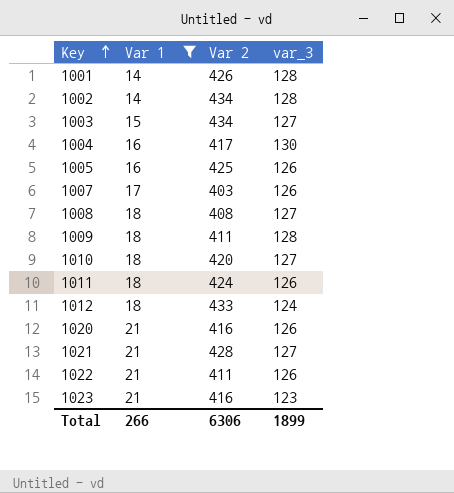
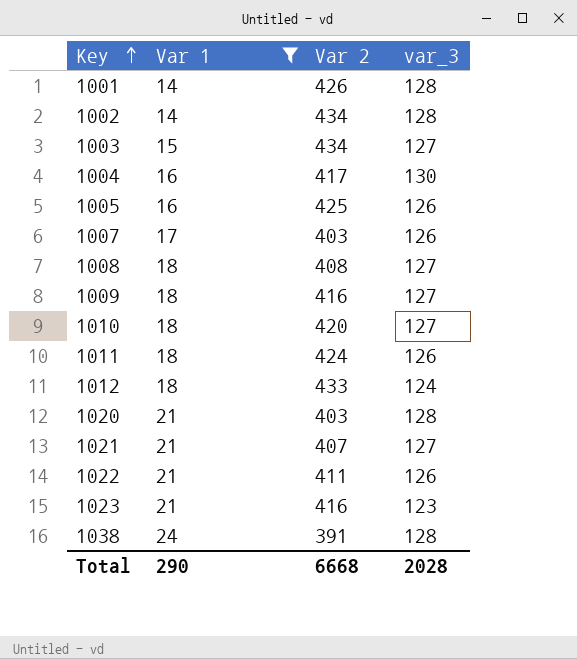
1009 | Var 2: 411 -> 416
1009 | var_3: 128 -> 127
1020 | Var 2: 416 -> 403
1020 | var_3: 126 -> 128
1021 | Var 2: 428 -> 407
row 1038: none -> 24 | 391 | 128
Total | Var 1: 266 -> 290
Total | Var 2: 6306 -> 6668
Total | var_3: 1899 -> 2028

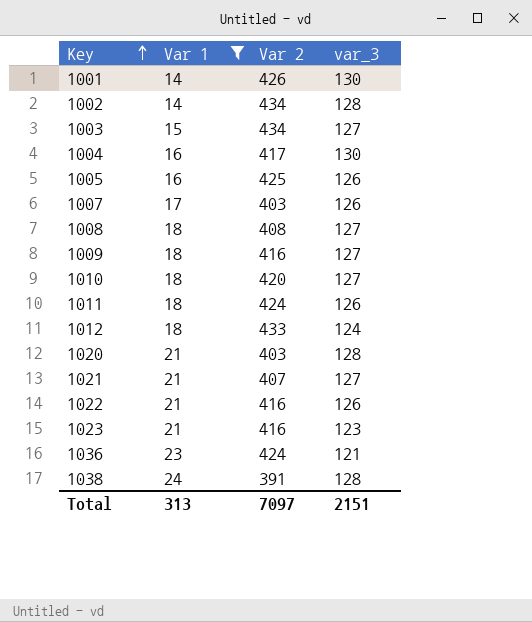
1001 | var_3: 128 -> 130
1022 | Var 2: 411 -> 416
row 1036: none -> 23 | 424 | 121
Total | Var 1: 290 -> 313
Total | Var 2: 6668 -> 7097
Total | var_3: 2028 -> 2151

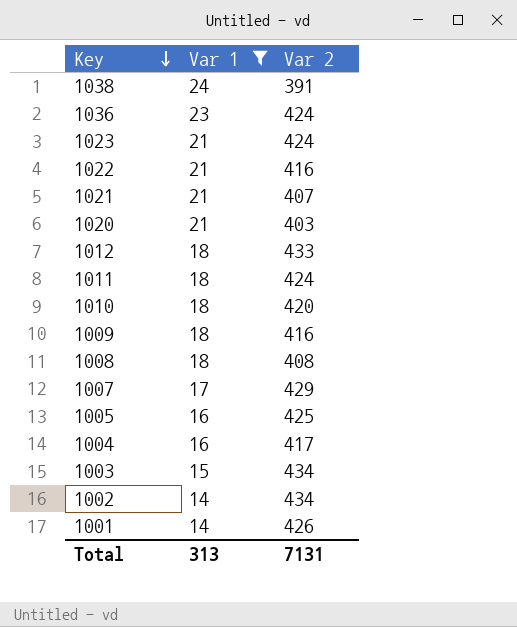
row order: Key ascending -> Key descending
column var_3 | position: 4 -> none
1023 | Var 2: 416 -> 424
1007 | Var 2: 403 -> 429
Total | Var 2: 7097 -> 7131

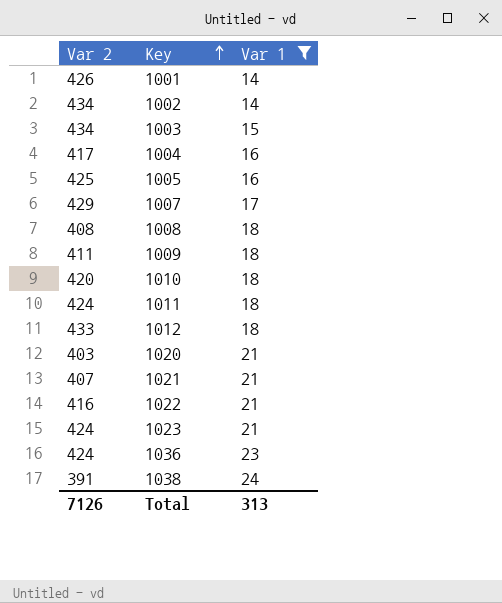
row order: Key descending -> Key ascending
column Var 2 | position: 3 -> 1
1009 | Var 2: 416 -> 411
Total | Var 2: 7131 -> 7126

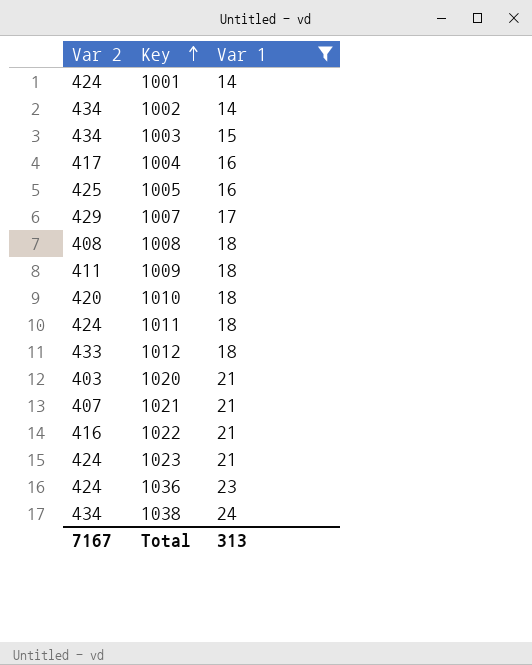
1001 | Var 2: 426 -> 424
1038 | Var 2: 391 -> 434
Total | Var 2: 7126 -> 7167

